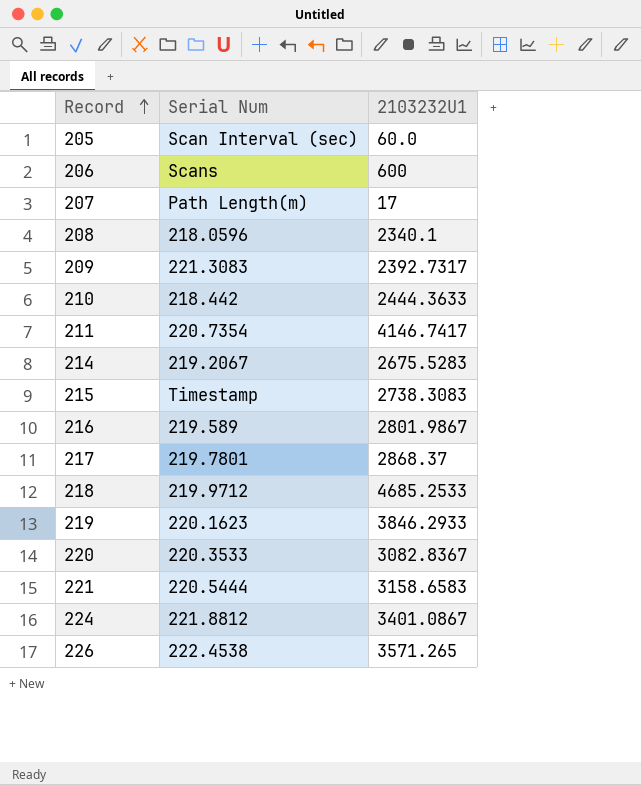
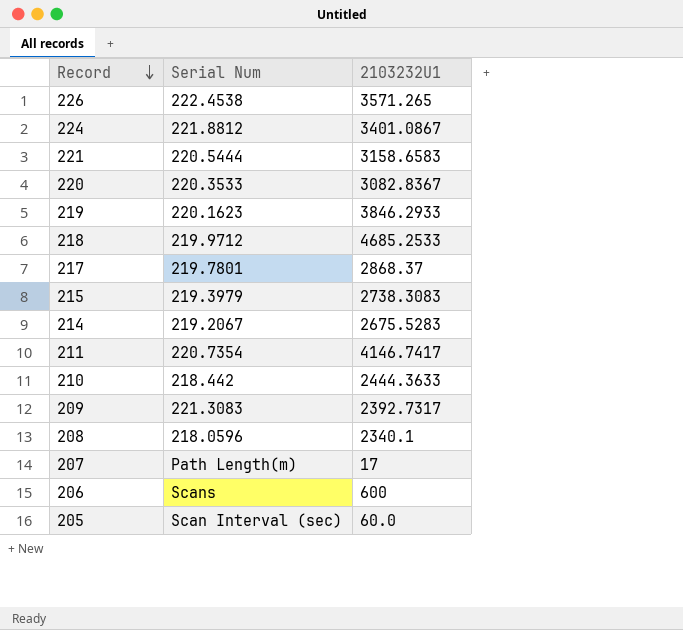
row order: Record ascending -> Record descending
row 216: 219.589 | 2801.9867 -> none
215 | Serial Num: Timestamp -> 219.3979

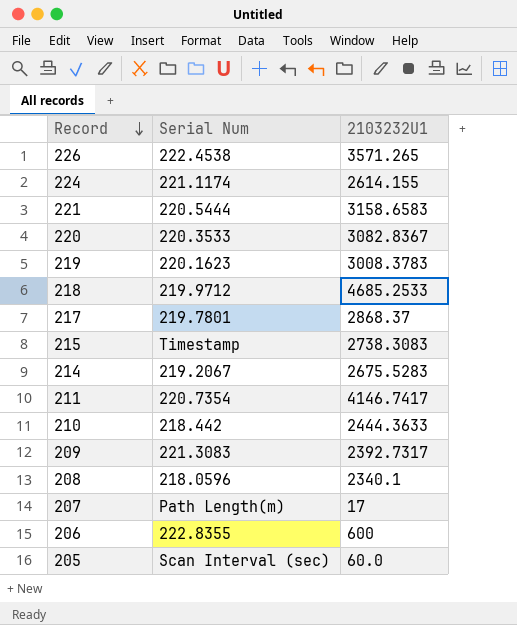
224 | Serial Num: 221.8812 -> 221.1174
224 | 2103232U1: 3401.0867 -> 2614.155
219 | 2103232U1: 3846.2933 -> 3008.3783
215 | Serial Num: 219.3979 -> Timestamp
206 | Serial Num: Scans -> 222.8355

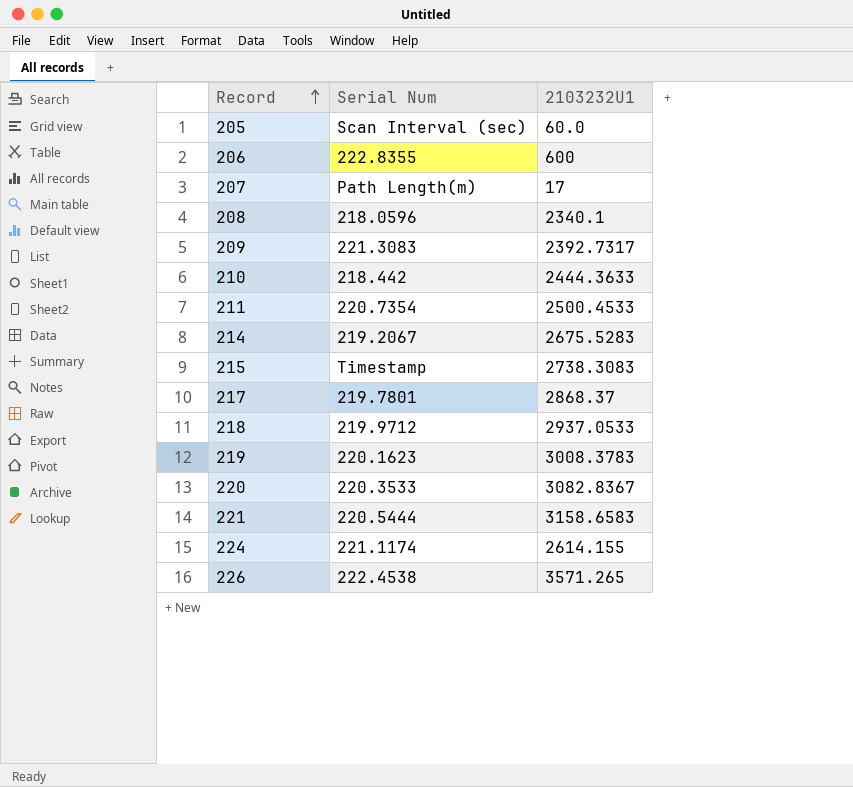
row order: Record descending -> Record ascending
211 | 2103232U1: 4146.7417 -> 2500.4533
218 | 2103232U1: 4685.2533 -> 2937.0533

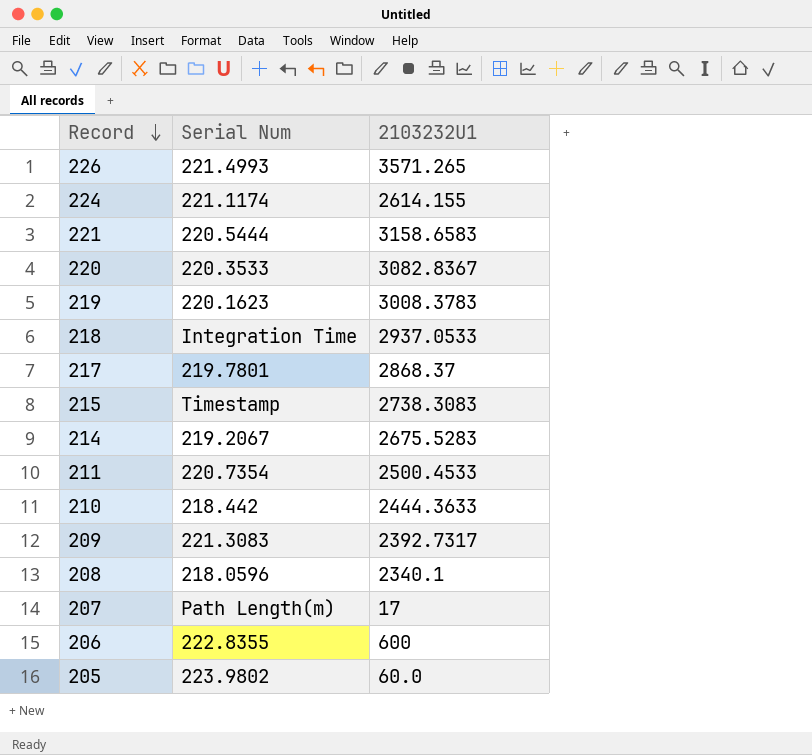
row order: Record ascending -> Record descending
226 | Serial Num: 222.4538 -> 221.4993
218 | Serial Num: 219.9712 -> Integration Time
205 | Serial Num: Scan Interval (sec) -> 223.9802

